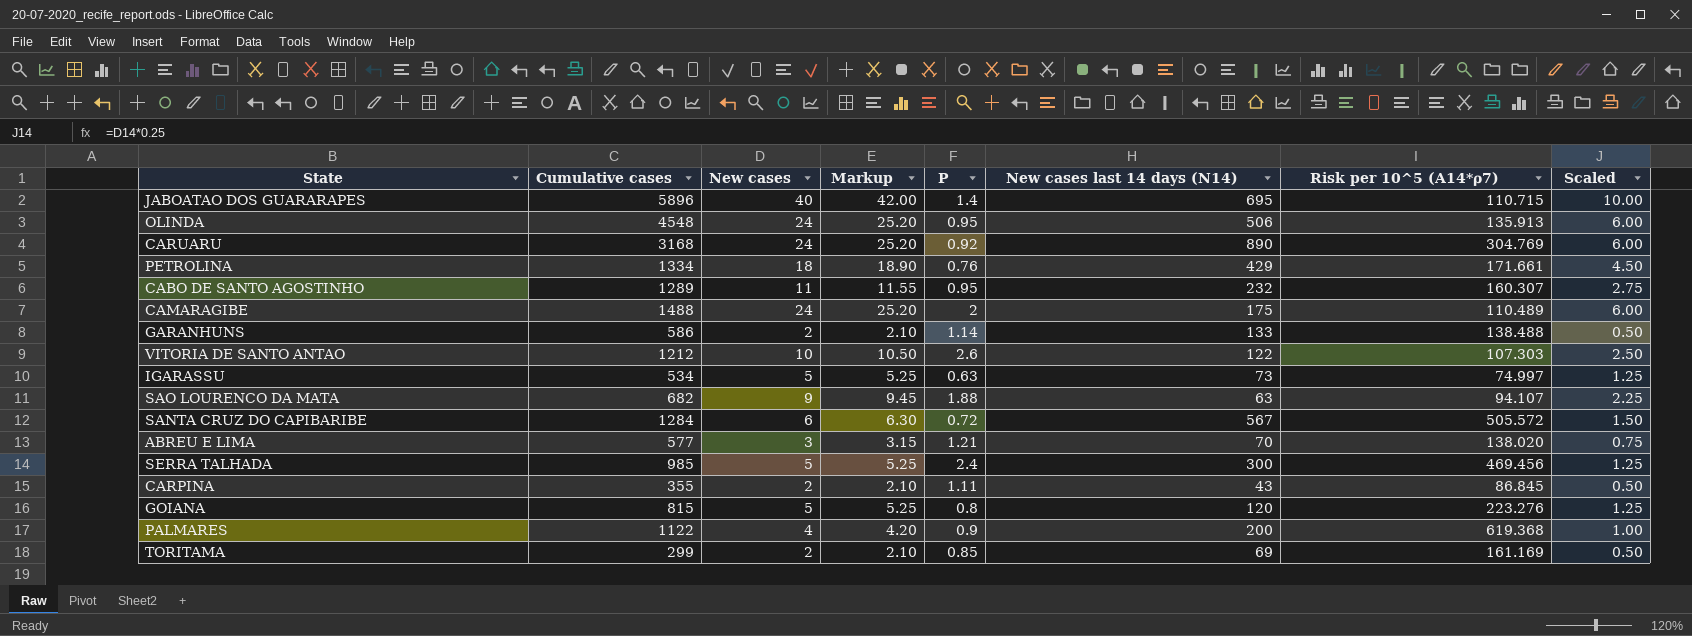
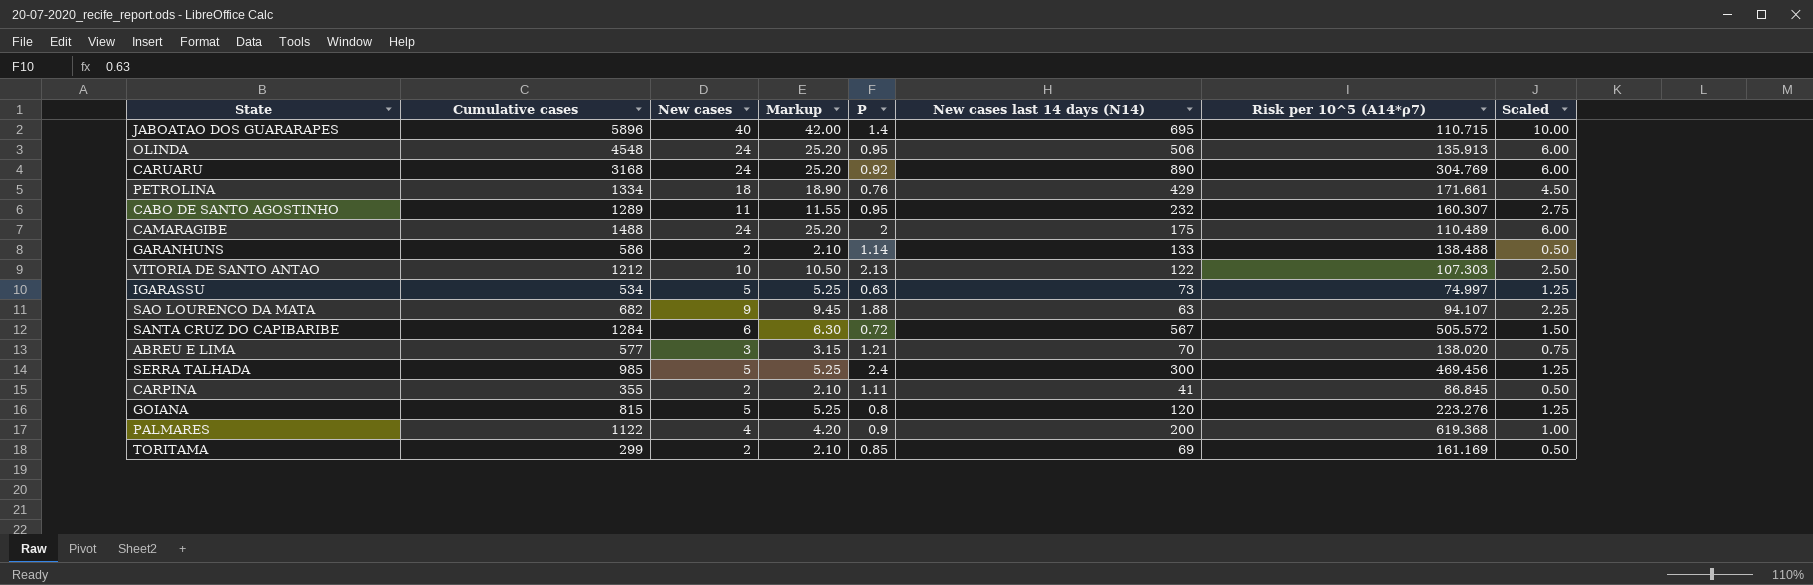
VITORIA DE SANTO ANTAO | Ρ: 2.6 -> 2.13
CARPINA | New cases last 14 days (N14): 43 -> 41

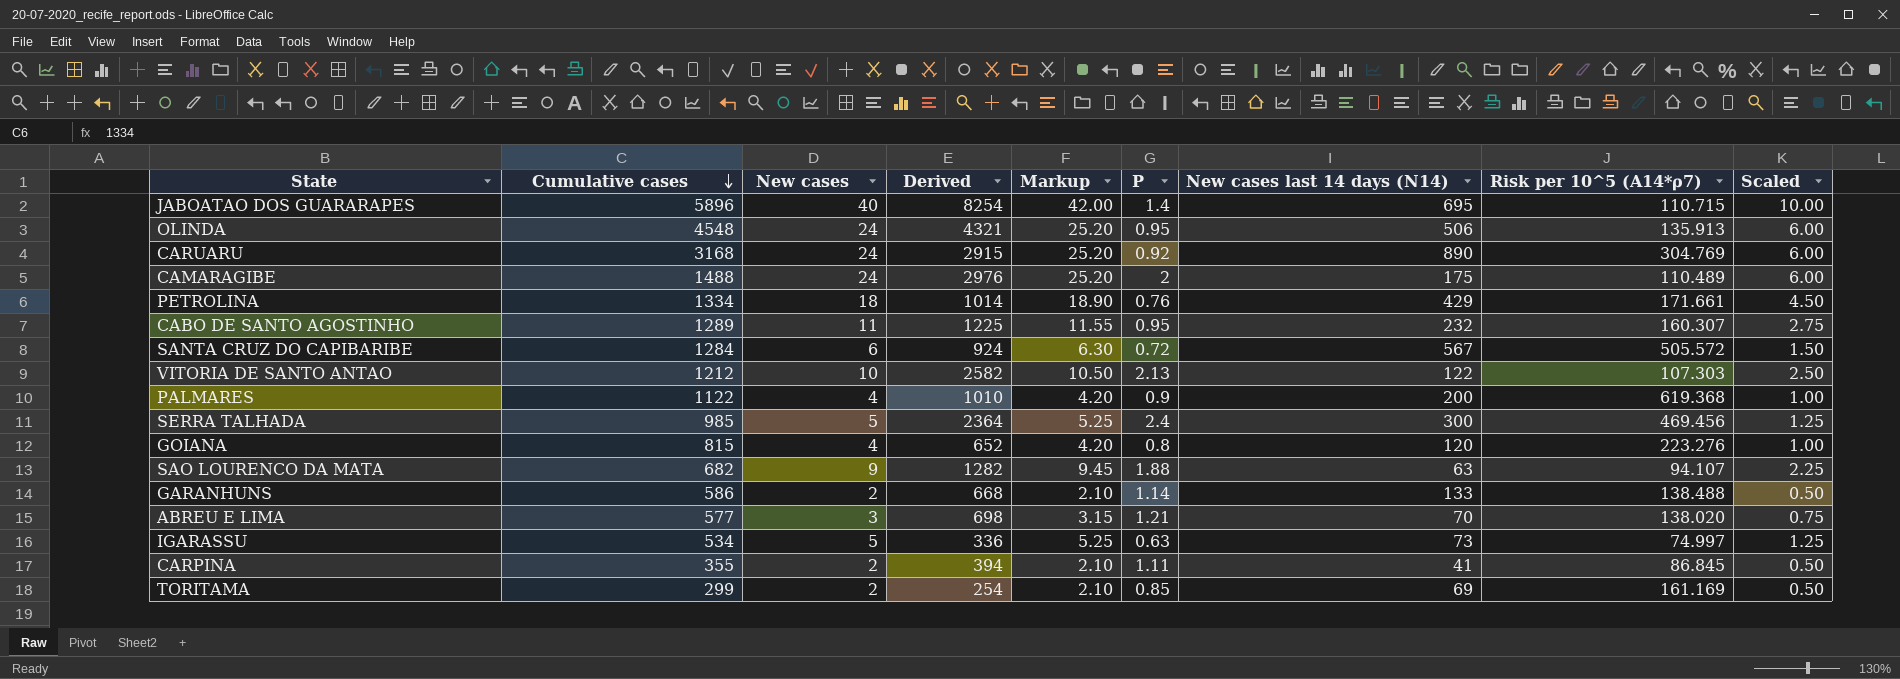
row order: none -> Cumulative cases descending
column Derived | formula: none -> [Cumulative cases] * [Ρ]
GOIANA | New cases: 5 -> 4
GOIANA | Markup: 5.25 -> 4.20
GOIANA | Scaled: 1.25 -> 1.00

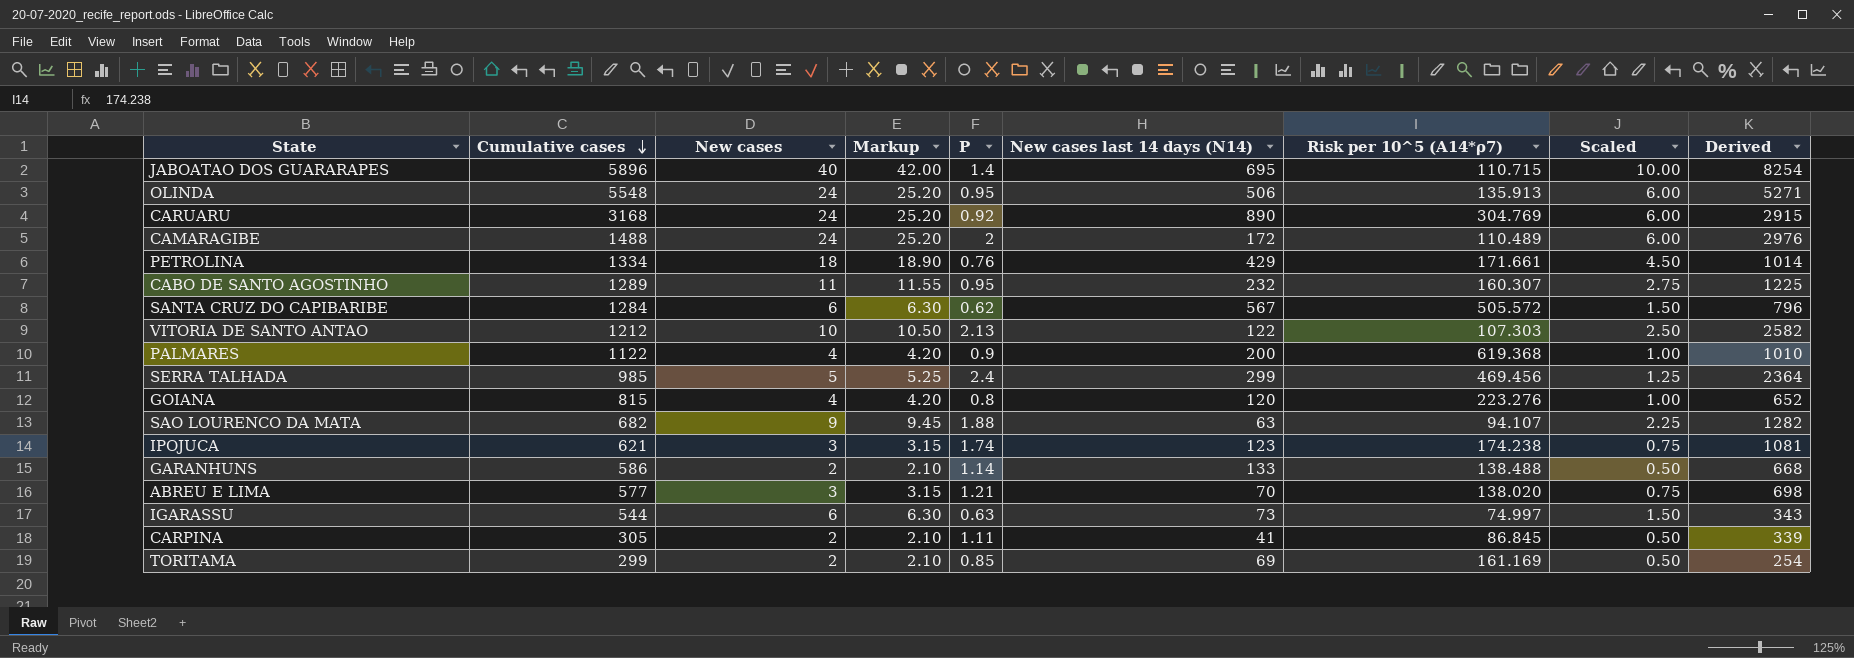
column Derived | position: 4 -> 9
OLINDA | Cumulative cases: 4548 -> 5548
OLINDA | Derived: 4321 -> 5271
CAMARAGIBE | New cases last 14 days (N14): 175 -> 172
SANTA CRUZ DO CAPIBARIBE | Ρ: 0.72 -> 0.62
SANTA CRUZ DO CAPIBARIBE | Derived: 924 -> 796
SERRA TALHADA | New cases last 14 days (N14): 300 -> 299
row IPOJUCA: none -> 621 | 3 | 3.15 | 1.74 | 123 | 174.238 | 0.75 | 1081
IGARASSU | Cumulative cases: 534 -> 544
IGARASSU | New cases: 5 -> 6
IGARASSU | Markup: 5.25 -> 6.30
IGARASSU | Scaled: 1.25 -> 1.50
IGARASSU | Derived: 336 -> 343
CARPINA | Cumulative cases: 355 -> 305
CARPINA | Derived: 394 -> 339

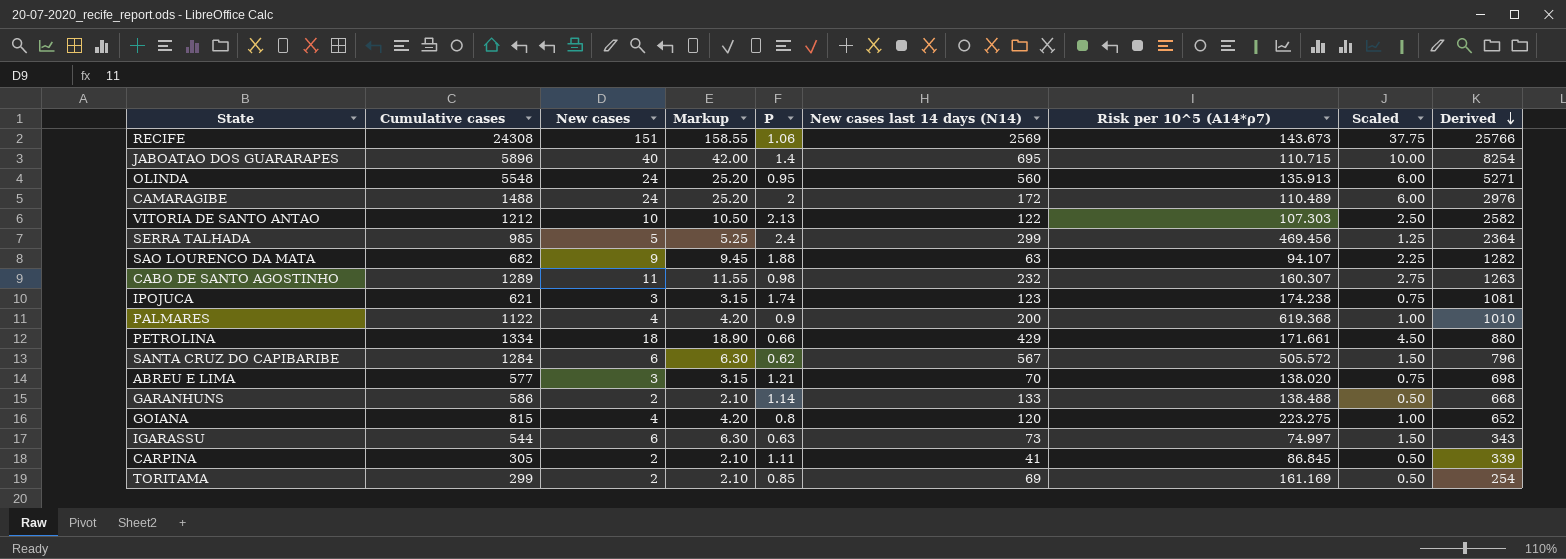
row order: Cumulative cases descending -> Derived descending
row CARUARU: 3168 | 24 | 25.20 | 0.92 | 890 | 304.769 | 6.00 | 2915 -> none
row RECIFE: none -> 24308 | 151 | 158.55 | 1.06 | 2569 | 143.673 | 37.75 | 25766
OLINDA | New cases last 14 days (N14): 506 -> 560
CABO DE SANTO AGOSTINHO | Ρ: 0.95 -> 0.98
CABO DE SANTO AGOSTINHO | Derived: 1225 -> 1263
PETROLINA | Ρ: 0.76 -> 0.66
PETROLINA | Derived: 1014 -> 880
GOIANA | Risk per 10^5 (A14*ρ7): 223.276 -> 223.275

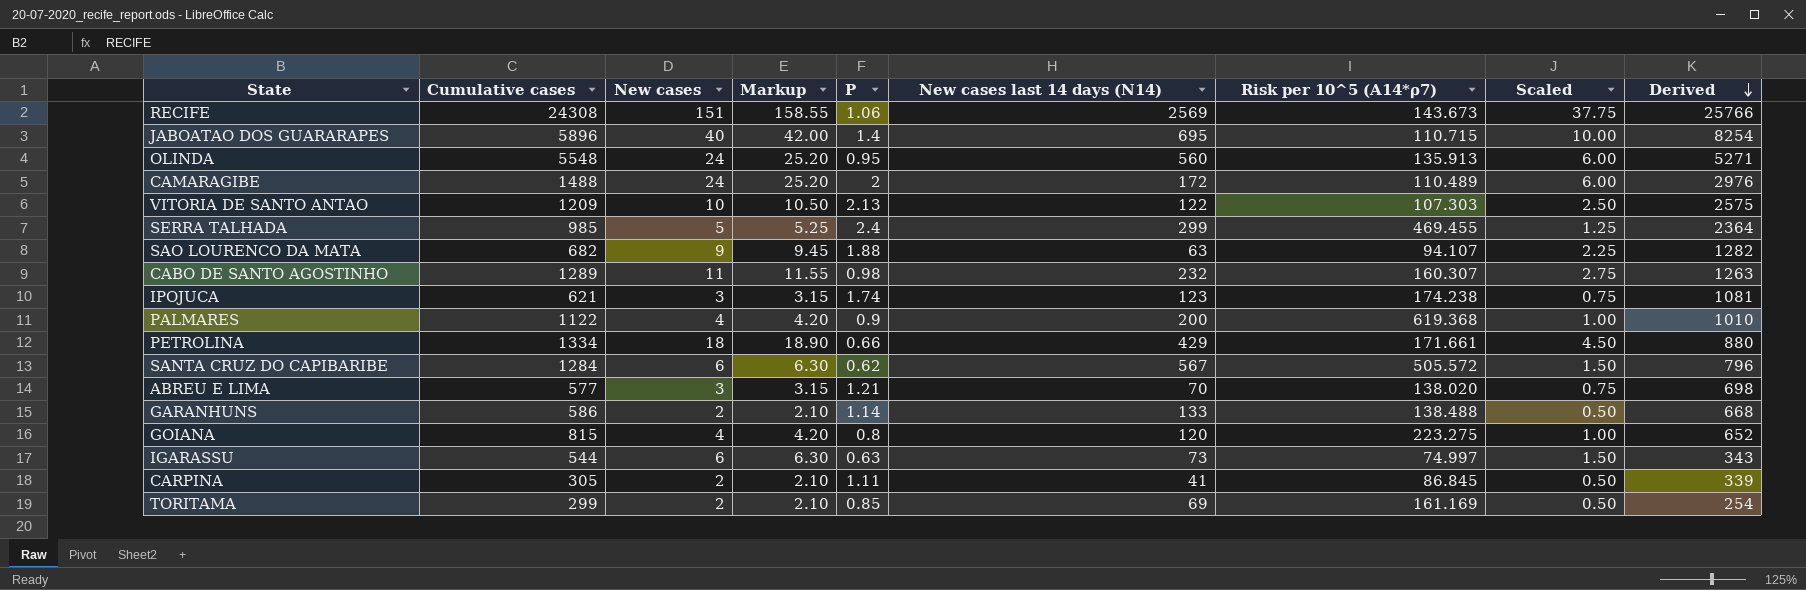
VITORIA DE SANTO ANTAO | Cumulative cases: 1212 -> 1209
VITORIA DE SANTO ANTAO | Derived: 2582 -> 2575
SERRA TALHADA | Risk per 10^5 (A14*ρ7): 469.456 -> 469.455

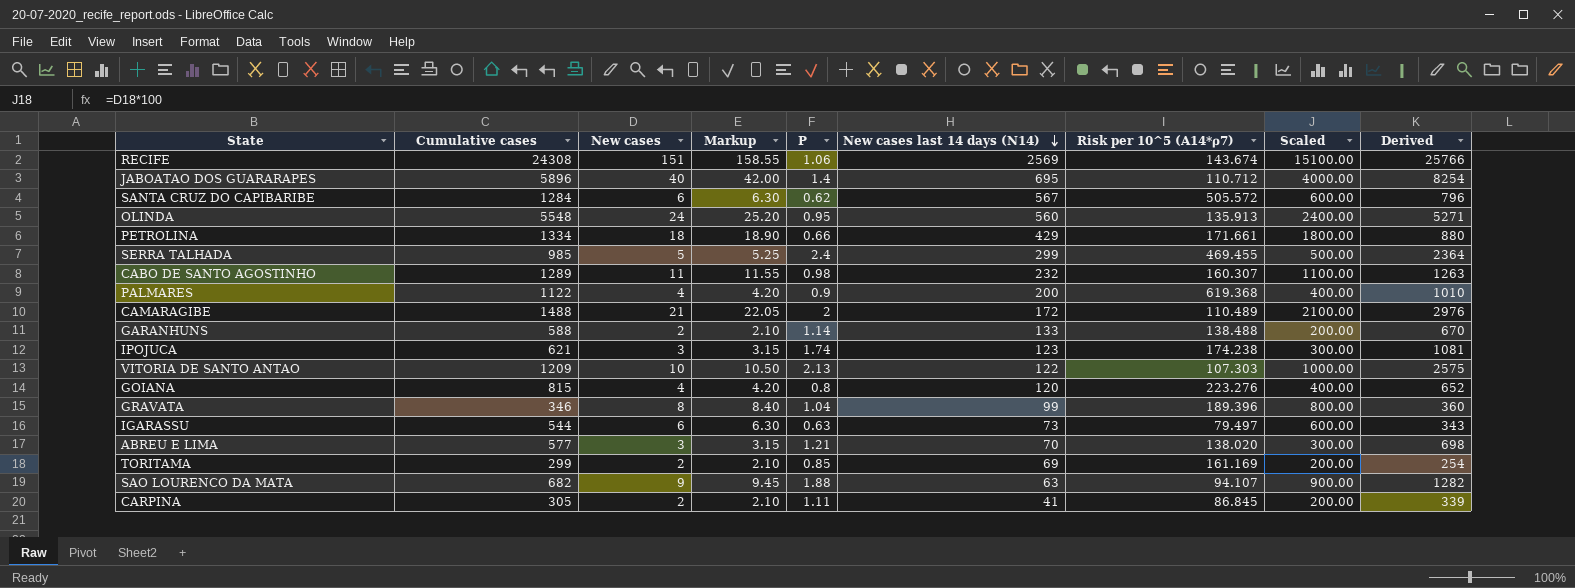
row order: Derived descending -> New cases last 14 days (N14) descending
column Scaled | formula: [New cases] * 0.25 -> [New cases] * 100
RECIFE | Risk per 10^5 (A14*ρ7): 143.673 -> 143.674
JABOATAO DOS GUARARAPES | Risk per 10^5 (A14*ρ7): 110.715 -> 110.712
CAMARAGIBE | New cases: 24 -> 21
CAMARAGIBE | Markup: 25.20 -> 22.05
GARANHUNS | Cumulative cases: 586 -> 588
GARANHUNS | Derived: 668 -> 670
GOIANA | Risk per 10^5 (A14*ρ7): 223.275 -> 223.276
row GRAVATA: none -> 346 | 8 | 8.40 | 1.04 | 99 | 189.396 | 800.00 | 360
IGARASSU | Risk per 10^5 (A14*ρ7): 74.997 -> 79.497

